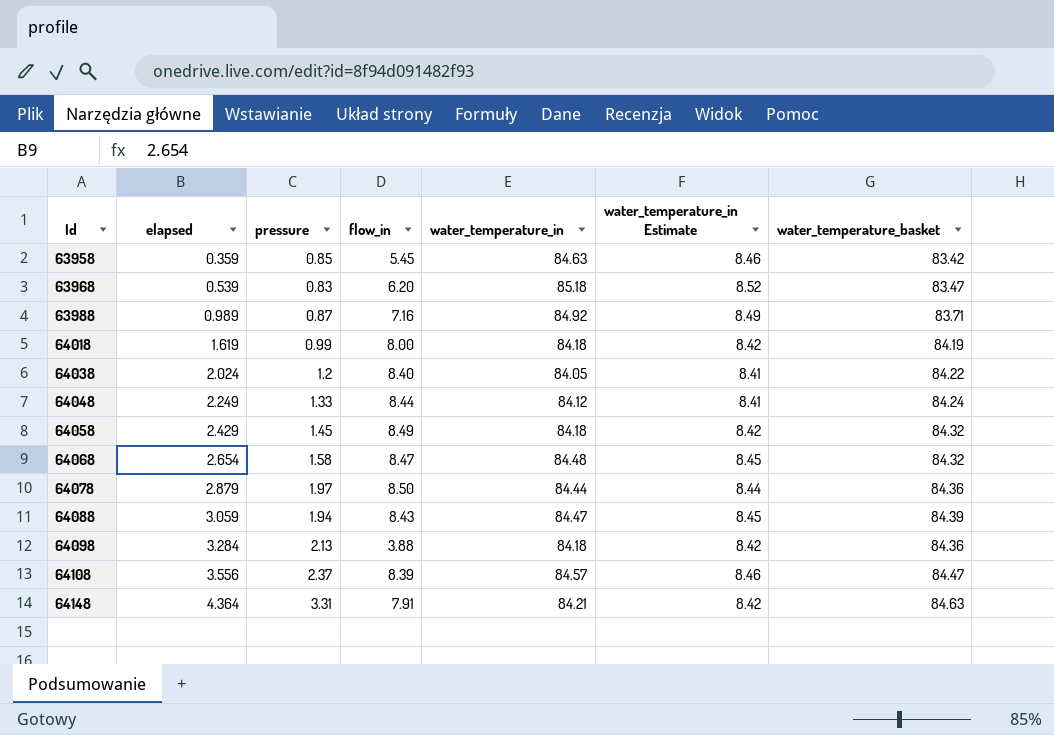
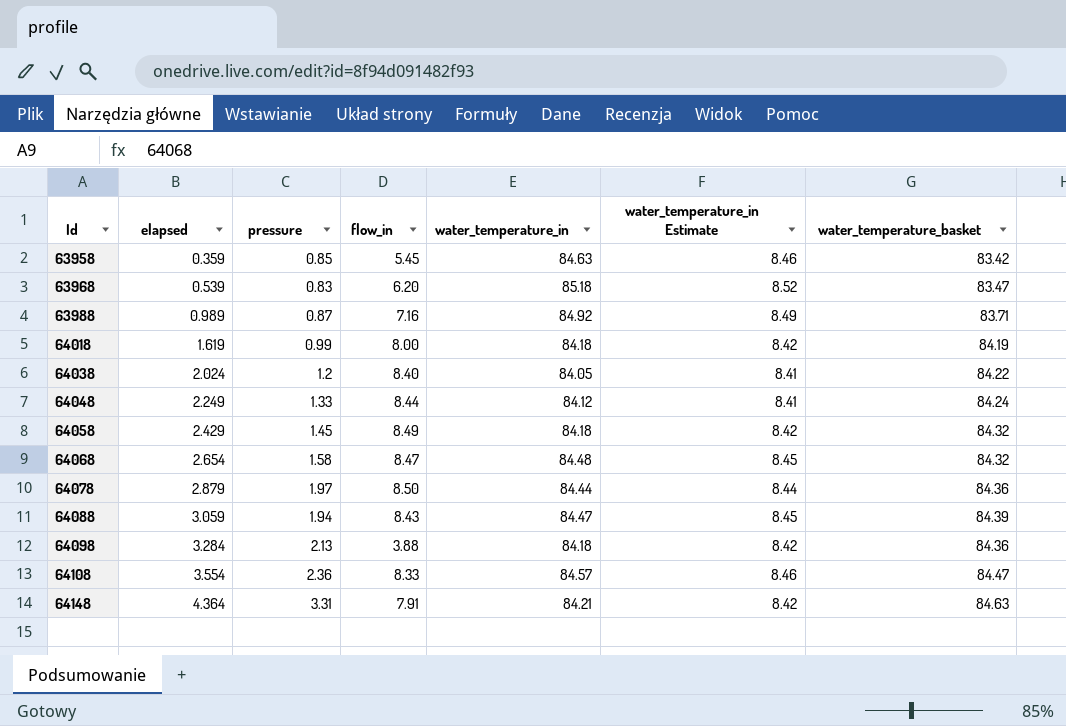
64108 | elapsed: 3.556 -> 3.554
64108 | pressure: 2.37 -> 2.36
64108 | flow_in: 8.39 -> 8.33

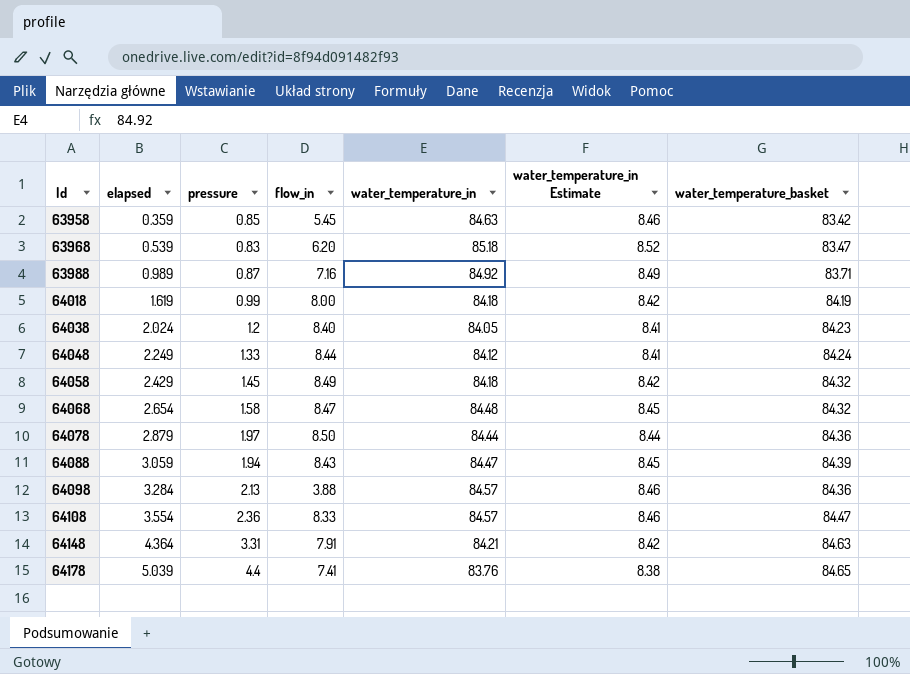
64038 | water_temperature_basket: 84.22 -> 84.23
64098 | water_temperature_in: 84.18 -> 84.57
64098 | water_temperature_in Estimate: 8.42 -> 8.46
row 64178: none -> 5.039 | 4.4 | 7.41 | 83.76 | 8.38 | 84.65

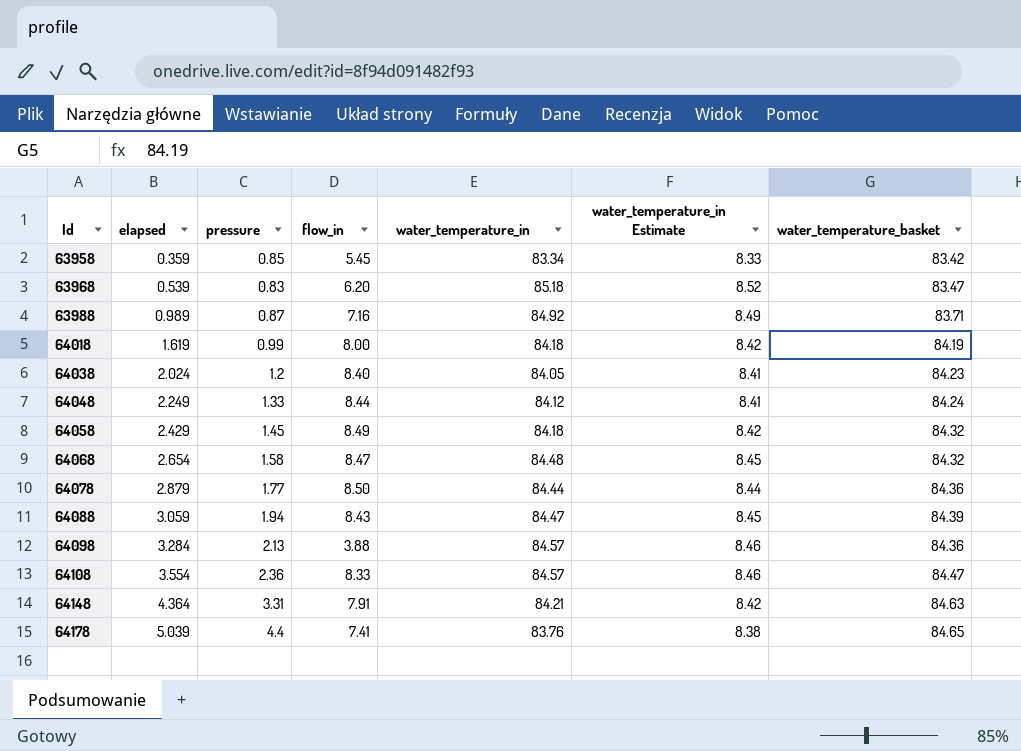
63958 | water_temperature_in: 84.63 -> 83.34
63958 | water_temperature_in Estimate: 8.46 -> 8.33
64078 | pressure: 1.97 -> 1.77

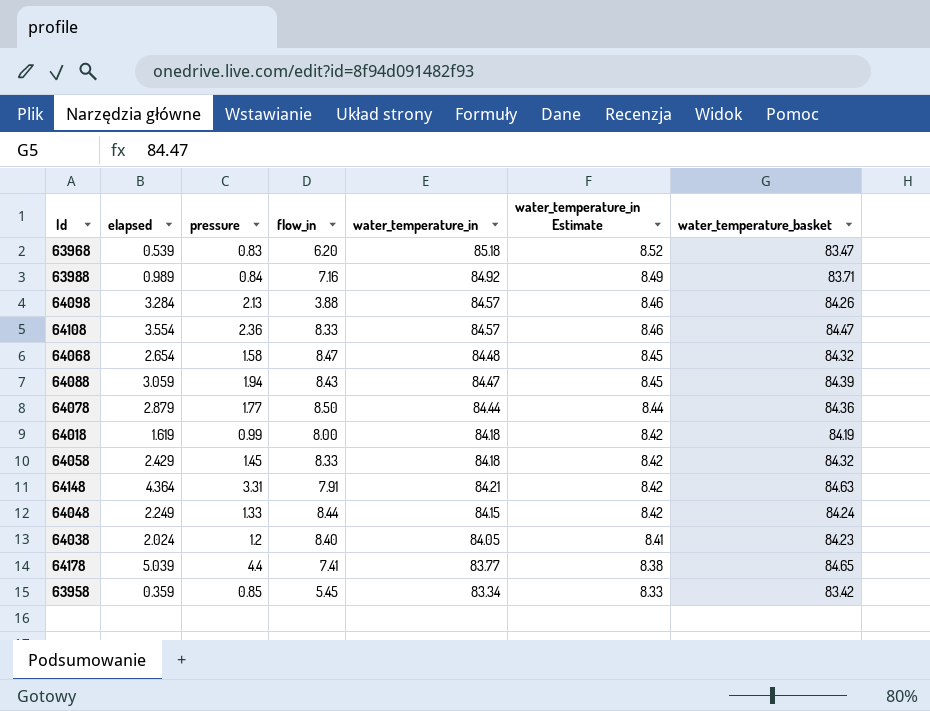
row order: Id ascending -> water_temperature_in Estimate descending
63988 | pressure: 0.87 -> 0.84
64098 | water_temperature_basket: 84.36 -> 84.26
64058 | flow_in: 8.49 -> 8.33
64048 | water_temperature_in: 84.12 -> 84.15
64048 | water_temperature_in Estimate: 8.41 -> 8.42
64178 | water_temperature_in: 83.76 -> 83.77

